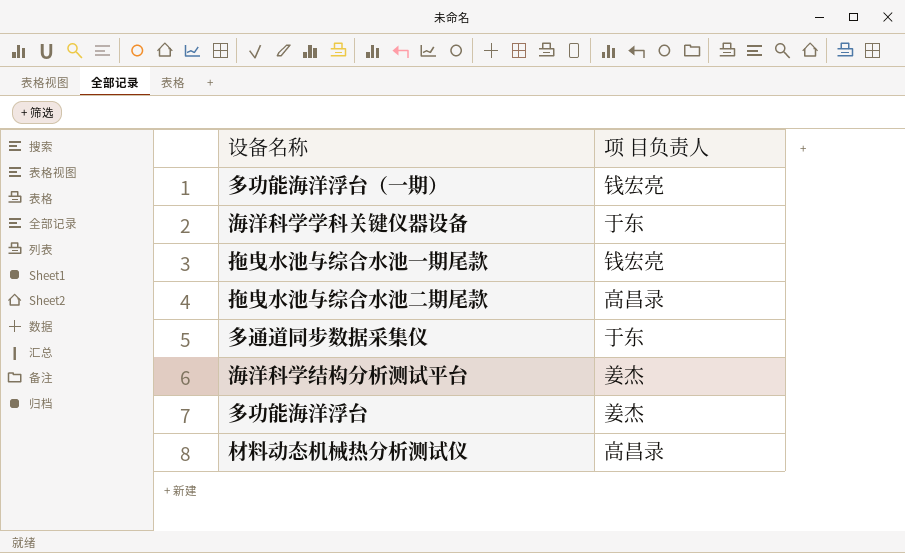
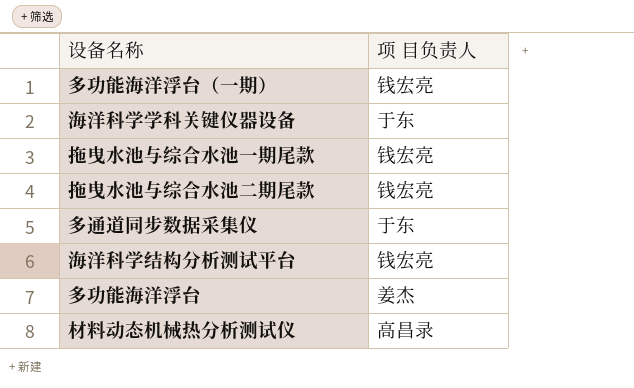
拖曳水池与综合水池二期尾款 | 项 目负责人: 高昌录 -> 钱宏亮
海洋科学结构分析测试平台 | 项 目负责人: 姜杰 -> 钱宏亮

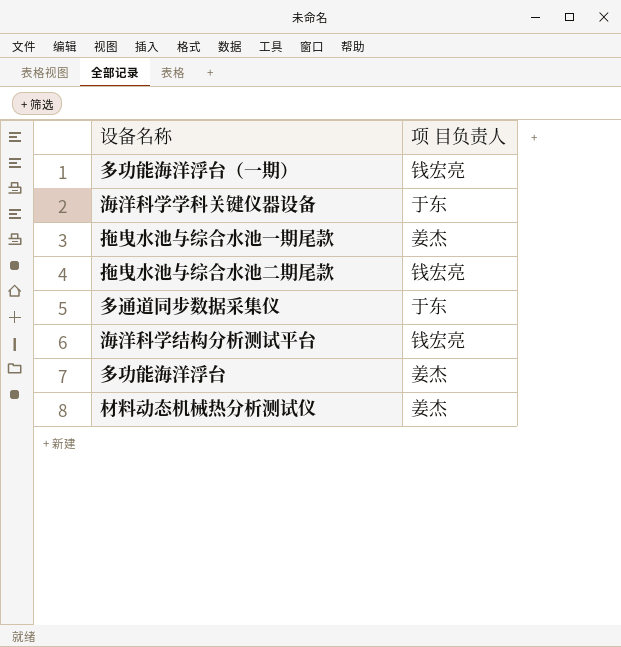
拖曳水池与综合水池一期尾款 | 项 目负责人: 钱宏亮 -> 姜杰
材料动态机械热分析测试仪 | 项 目负责人: 高昌录 -> 姜杰

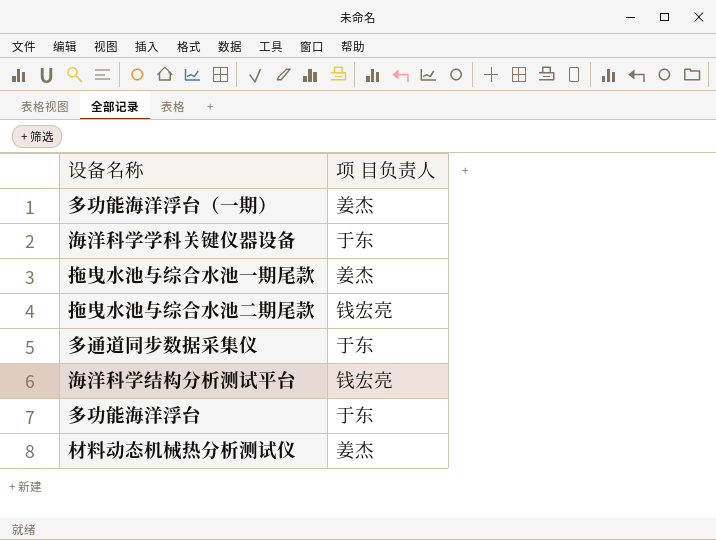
多功能海洋浮台（一期） | 项 目负责人: 钱宏亮 -> 姜杰
多功能海洋浮台 | 项 目负责人: 姜杰 -> 于东

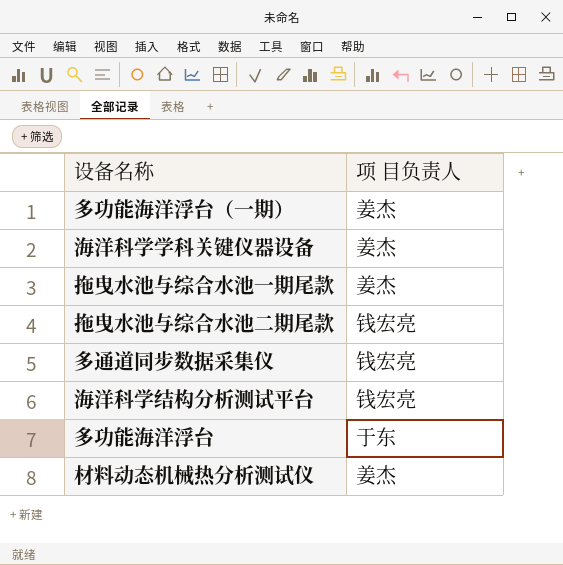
海洋科学学科关键仪器设备 | 项 目负责人: 于东 -> 姜杰
多通道同步数据采集仪 | 项 目负责人: 于东 -> 钱宏亮

